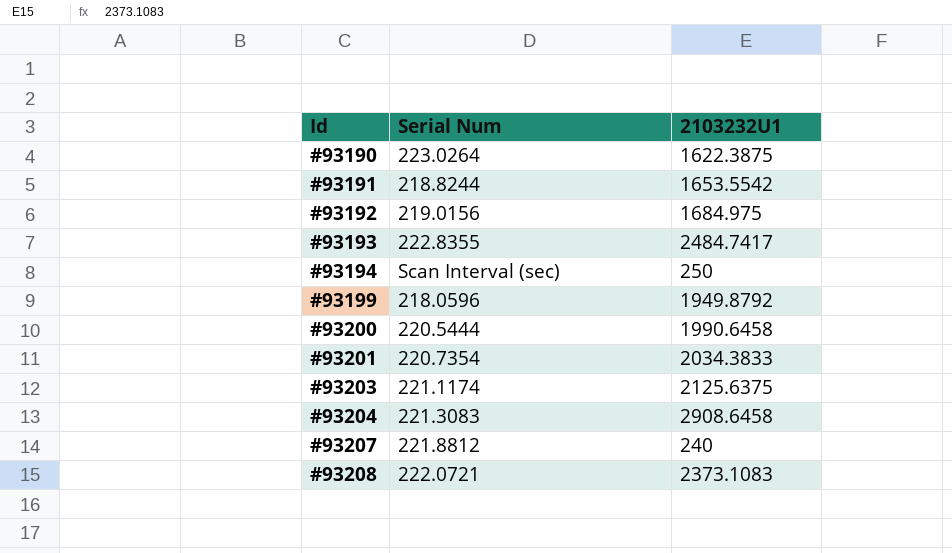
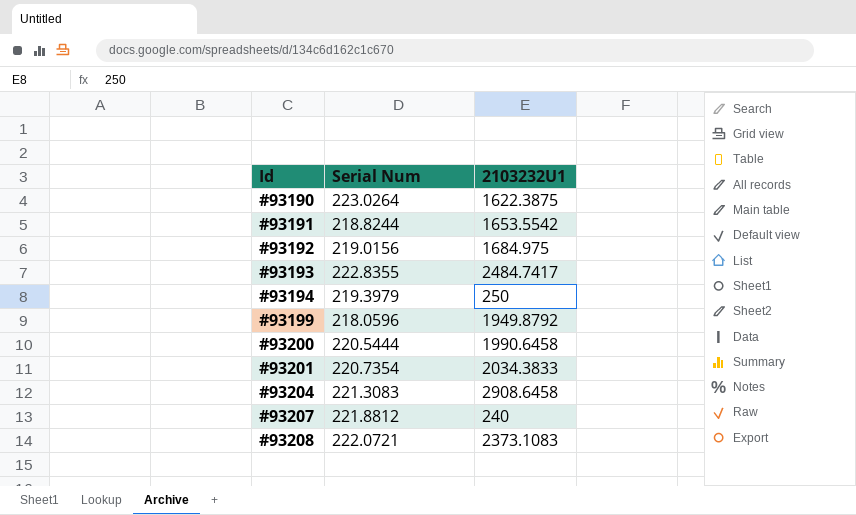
row #93203: 221.1174 | 2125.6375 -> none
#93194 | Serial Num: Scan Interval (sec) -> 219.3979

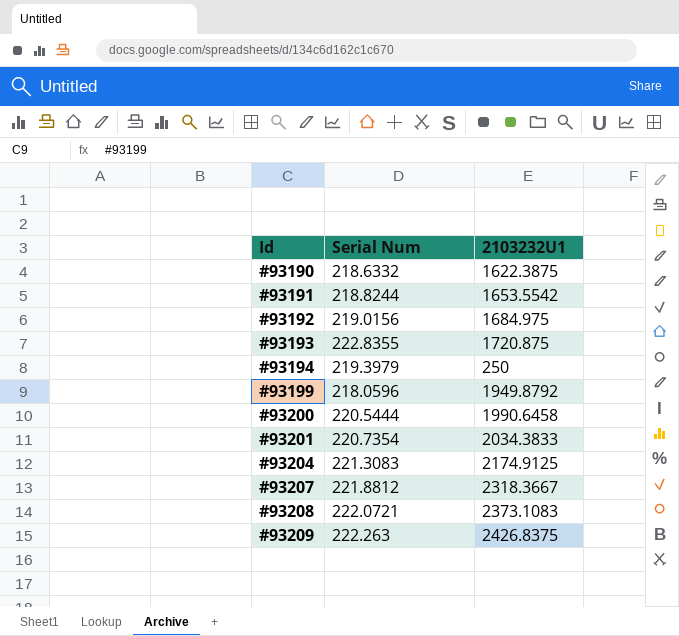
#93190 | Serial Num: 223.0264 -> 218.6332
#93193 | 2103232U1: 2484.7417 -> 1720.875
#93204 | 2103232U1: 2908.6458 -> 2174.9125
#93207 | 2103232U1: 240 -> 2318.3667
row #93209: none -> 222.263 | 2426.8375

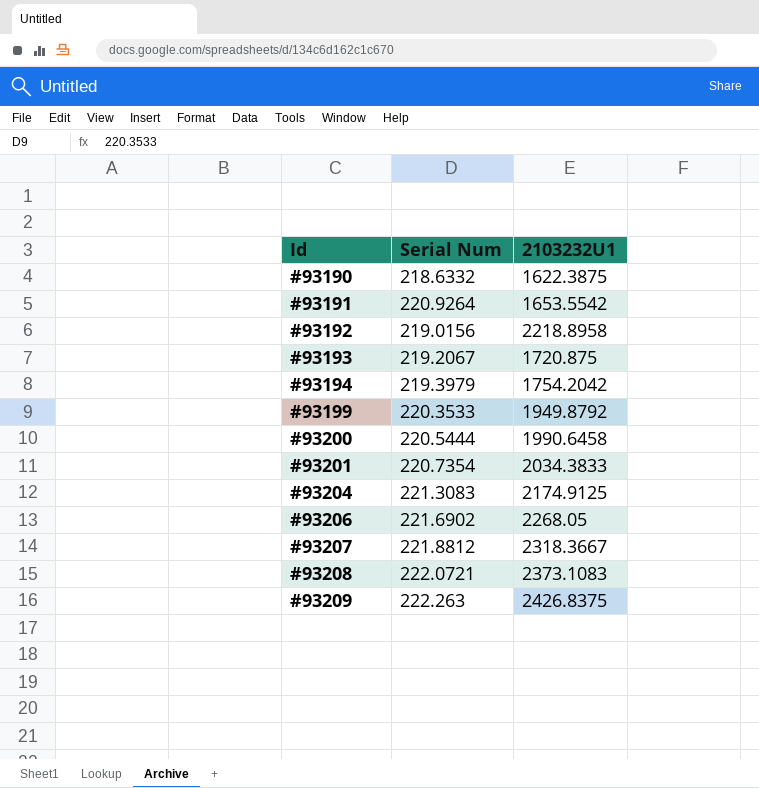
#93191 | Serial Num: 218.8244 -> 220.9264
#93192 | 2103232U1: 1684.975 -> 2218.8958
#93193 | Serial Num: 222.8355 -> 219.2067
#93194 | 2103232U1: 250 -> 1754.2042
#93199 | Serial Num: 218.0596 -> 220.3533
row #93206: none -> 221.6902 | 2268.05

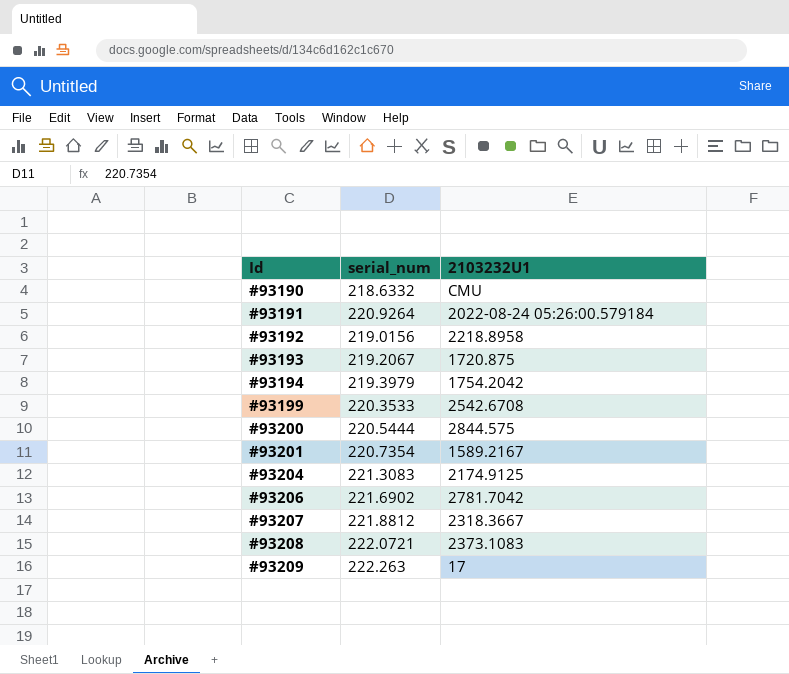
column name: Serial Num -> serial_num
#93190 | 2103232U1: 1622.3875 -> CMU
#93191 | 2103232U1: 1653.5542 -> 2022-08-24 05:26:00.579184
#93199 | 2103232U1: 1949.8792 -> 2542.6708
#93200 | 2103232U1: 1990.6458 -> 2844.575
#93201 | 2103232U1: 2034.3833 -> 1589.2167
#93206 | 2103232U1: 2268.05 -> 2781.7042
#93209 | 2103232U1: 2426.8375 -> 17

